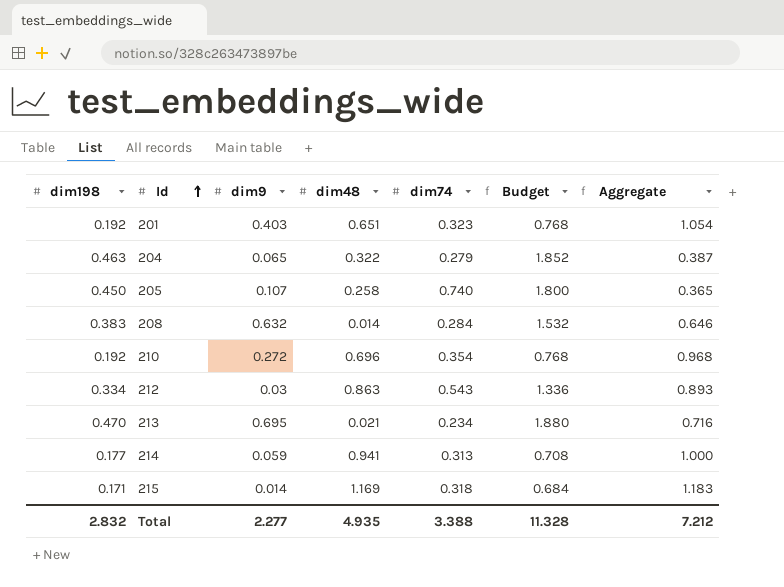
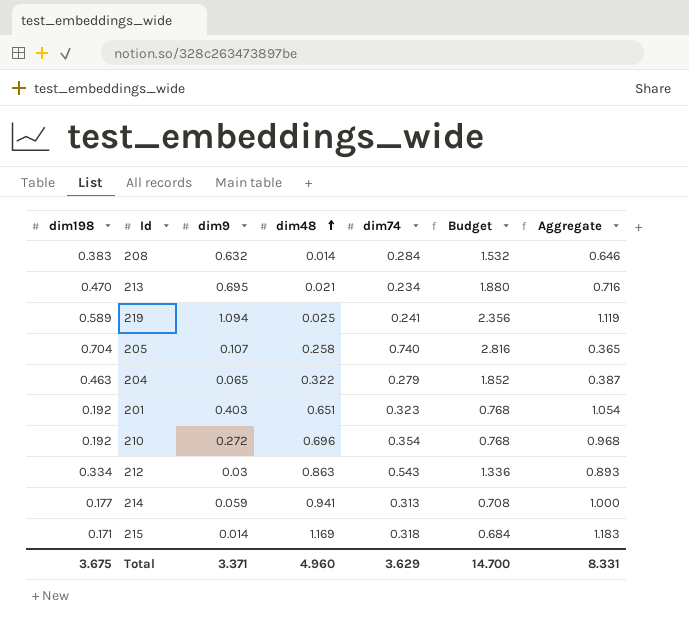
row order: Id ascending -> dim48 ascending
row 219: none -> 0.589 | 1.094 | 0.025 | 0.241 | 2.356 | 1.119
205 | dim198: 0.450 -> 0.704
205 | Budget: 1.800 -> 2.816
Total | dim198: 2.832 -> 3.675
Total | dim9: 2.277 -> 3.371
Total | dim48: 4.935 -> 4.960
Total | dim74: 3.388 -> 3.629
Total | Budget: 11.328 -> 14.700
Total | Aggregate: 7.212 -> 8.331

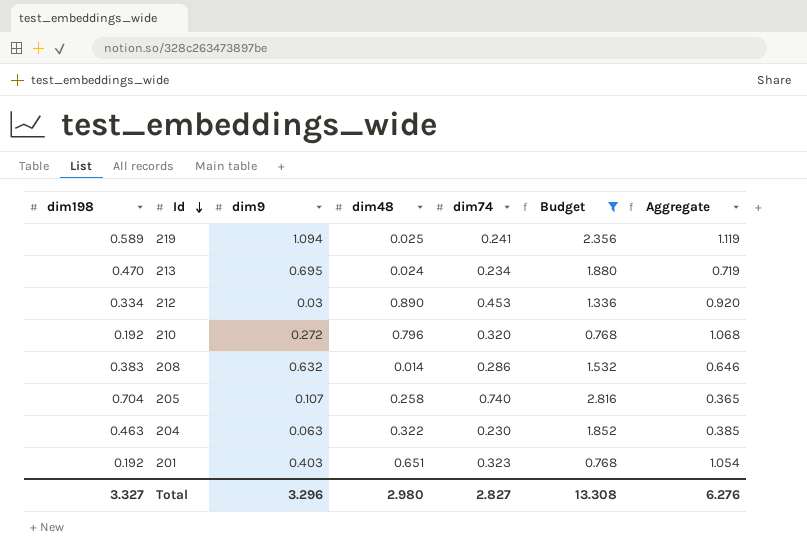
filter: none -> Budget >= 0.768
row order: dim48 ascending -> Id descending
213 | dim48: 0.021 -> 0.024
213 | Aggregate: 0.716 -> 0.719
212 | dim48: 0.863 -> 0.890
212 | dim74: 0.543 -> 0.453
212 | Aggregate: 0.893 -> 0.920
210 | dim48: 0.696 -> 0.796
210 | dim74: 0.354 -> 0.320
210 | Aggregate: 0.968 -> 1.068
208 | dim74: 0.284 -> 0.286
204 | dim9: 0.065 -> 0.063
204 | dim74: 0.279 -> 0.230
204 | Aggregate: 0.387 -> 0.385
Total | dim198: 3.675 -> 3.327
Total | dim9: 3.371 -> 3.296
Total | dim48: 4.960 -> 2.980
Total | dim74: 3.629 -> 2.827
Total | Budget: 14.700 -> 13.308
Total | Aggregate: 8.331 -> 6.276

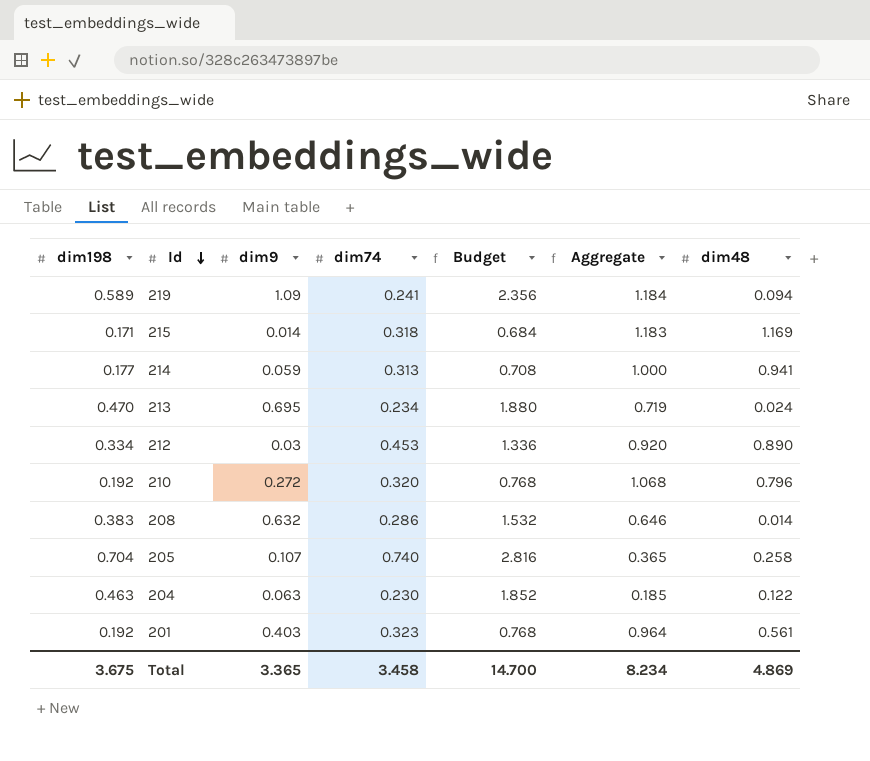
filter: Budget >= 0.768 -> none
column dim48 | position: 4 -> 7
219 | dim9: 1.094 -> 1.09
219 | Aggregate: 1.119 -> 1.184
219 | dim48: 0.025 -> 0.094
204 | Aggregate: 0.385 -> 0.185
204 | dim48: 0.322 -> 0.122
201 | Aggregate: 1.054 -> 0.964
201 | dim48: 0.651 -> 0.561
Total | dim198: 3.327 -> 3.675
Total | dim9: 3.296 -> 3.365
Total | dim74: 2.827 -> 3.458
Total | Budget: 13.308 -> 14.700
Total | Aggregate: 6.276 -> 8.234
Total | dim48: 2.980 -> 4.869

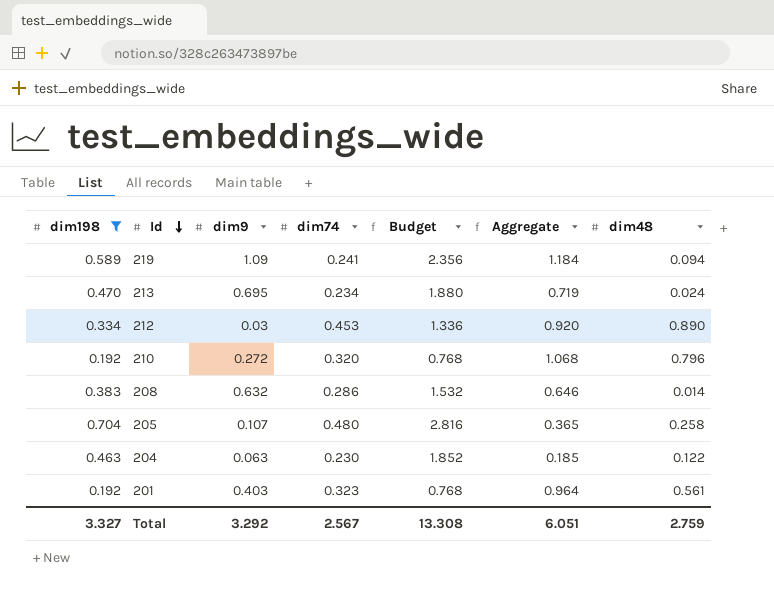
filter: none -> dim198 >= 0.192
205 | dim74: 0.740 -> 0.480
Total | dim198: 3.675 -> 3.327
Total | dim9: 3.365 -> 3.292
Total | dim74: 3.458 -> 2.567
Total | Budget: 14.700 -> 13.308
Total | Aggregate: 8.234 -> 6.051
Total | dim48: 4.869 -> 2.759

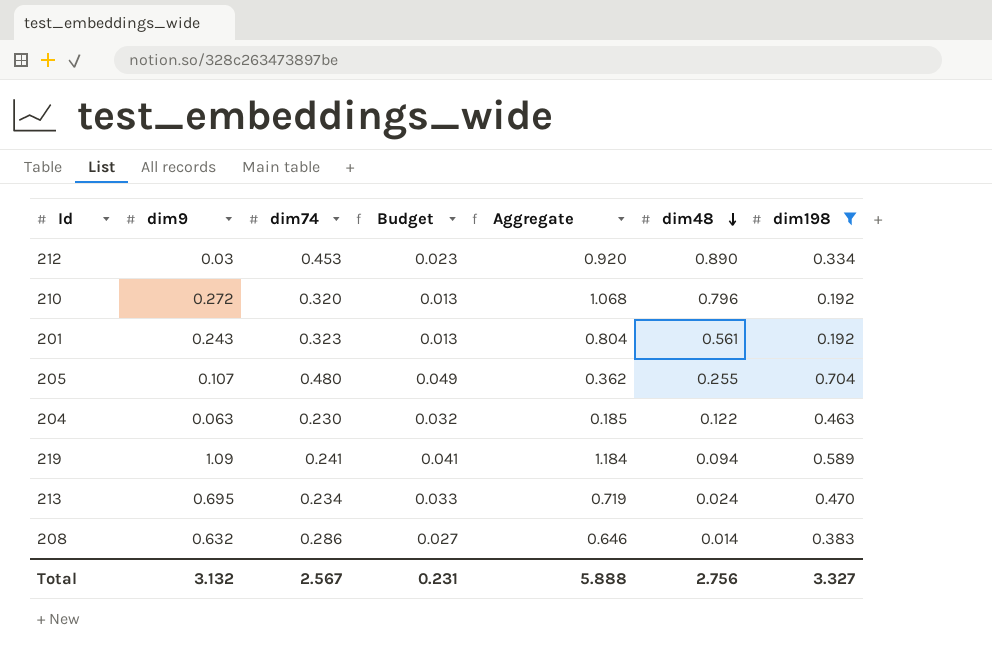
row order: Id descending -> dim48 descending
column Budget | formula: [dim198] * 4 -> [dim198] * 0.07
column dim198 | position: 1 -> 7
201 | dim9: 0.403 -> 0.243
201 | Aggregate: 0.964 -> 0.804
205 | Aggregate: 0.365 -> 0.362
205 | dim48: 0.258 -> 0.255
Total | dim9: 3.292 -> 3.132
Total | Budget: 13.308 -> 0.231
Total | Aggregate: 6.051 -> 5.888
Total | dim48: 2.759 -> 2.756

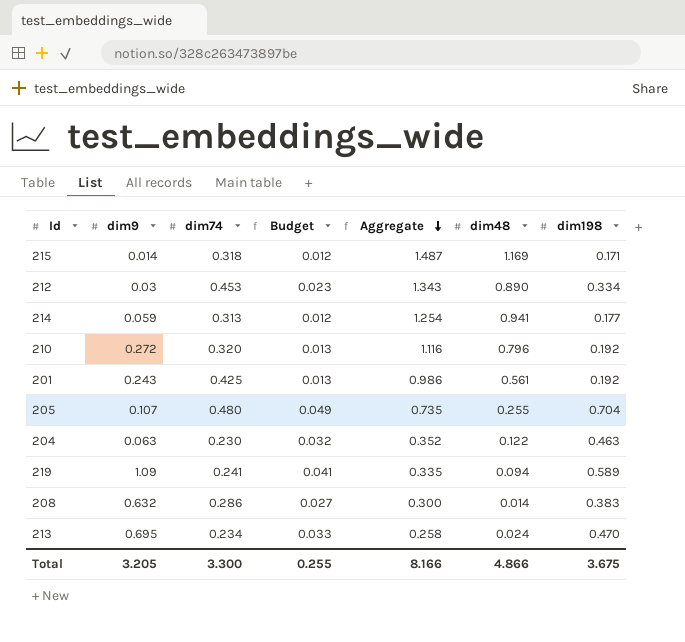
filter: dim198 >= 0.192 -> none
row order: dim48 descending -> Aggregate descending
column Aggregate | formula: [dim9] + [dim48] -> [dim74] + [dim48]
201 | dim74: 0.323 -> 0.425
Total | dim9: 3.132 -> 3.205
Total | dim74: 2.567 -> 3.300
Total | Budget: 0.231 -> 0.255
Total | Aggregate: 5.888 -> 8.166
Total | dim48: 2.756 -> 4.866
Total | dim198: 3.327 -> 3.675

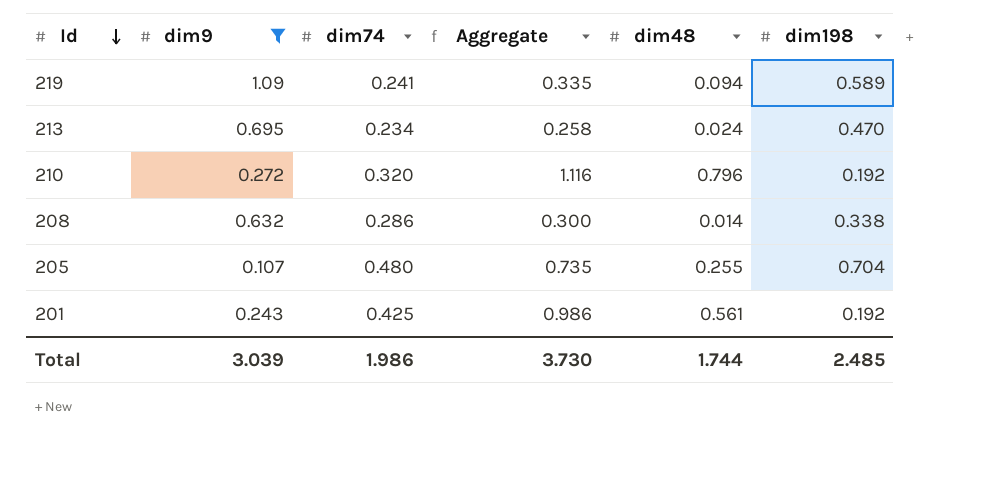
filter: none -> dim9 >= 0.107
row order: Aggregate descending -> Id descending
column Budget | formula: [dim198] * 0.07 -> none
208 | dim198: 0.383 -> 0.338
Total | dim9: 3.205 -> 3.039
Total | dim74: 3.300 -> 1.986
Total | Aggregate: 8.166 -> 3.730
Total | dim48: 4.866 -> 1.744
Total | dim198: 3.675 -> 2.485

